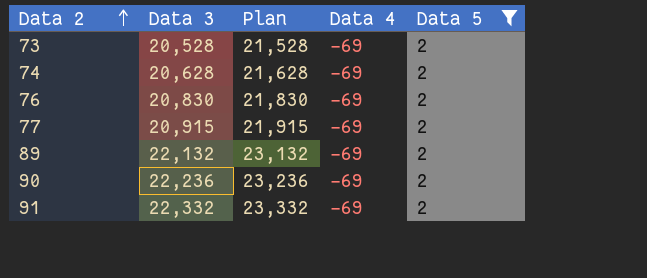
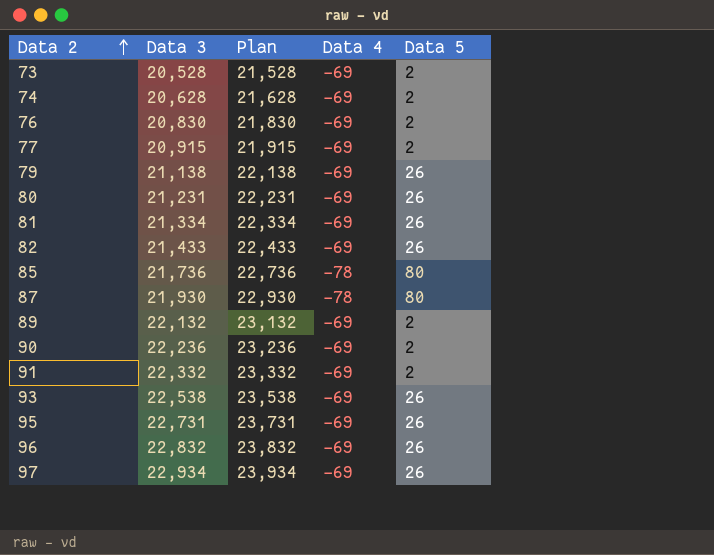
filter: Data 5 = 2 -> none

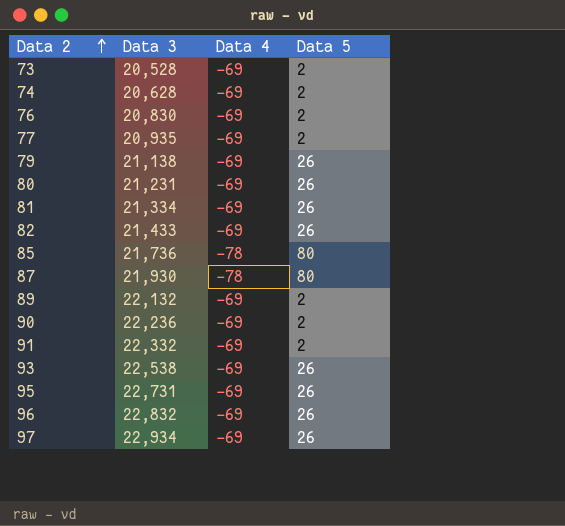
column Plan | formula: [Data 3] + 1000 -> none
77 | Data 3: 20,915 -> 20,935

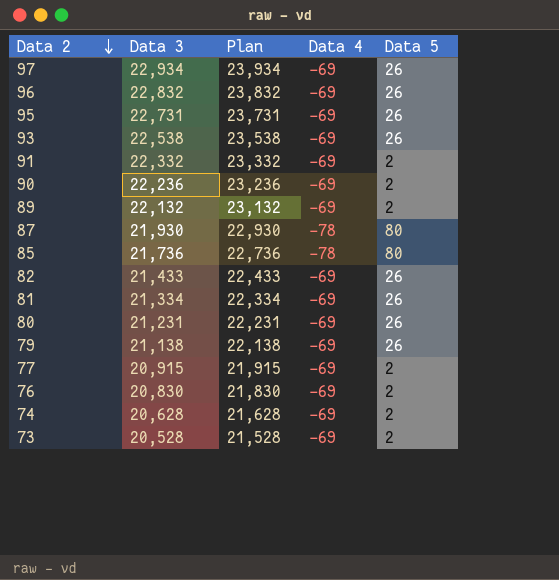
row order: Data 2 ascending -> Data 2 descending
column Plan | formula: none -> [Data 3] + 1000
77 | Data 3: 20,935 -> 20,915

